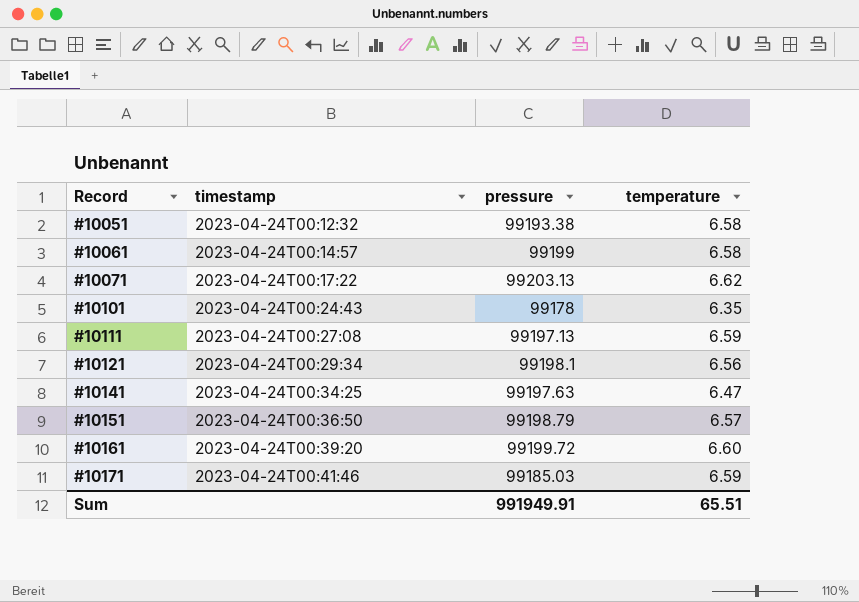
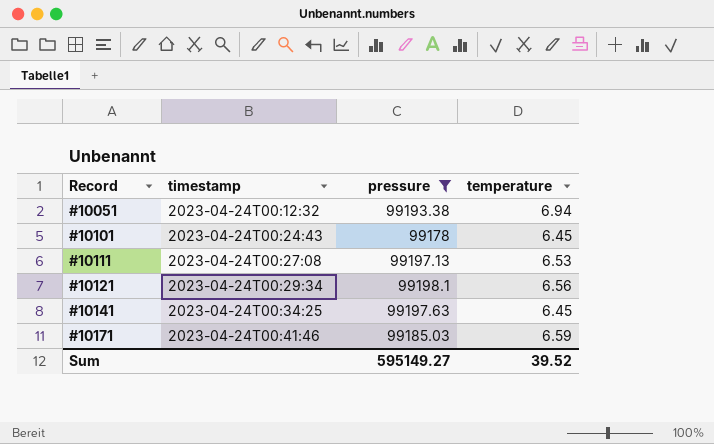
filter: none -> pressure <= 99198.1
#10051 | temperature: 6.58 -> 6.94
#10101 | temperature: 6.35 -> 6.45
#10111 | temperature: 6.59 -> 6.53
#10141 | temperature: 6.47 -> 6.45
Sum | pressure: 991949.91 -> 595149.27
Sum | temperature: 65.51 -> 39.52

